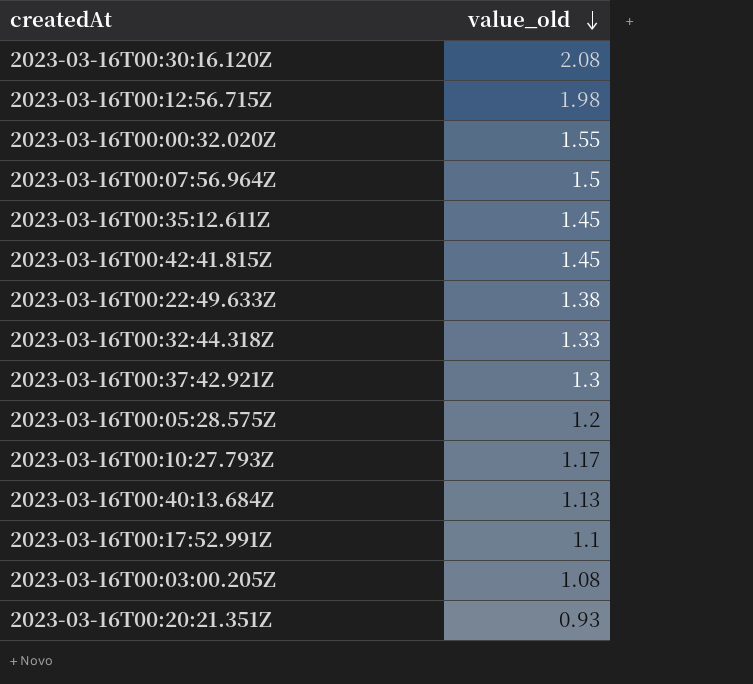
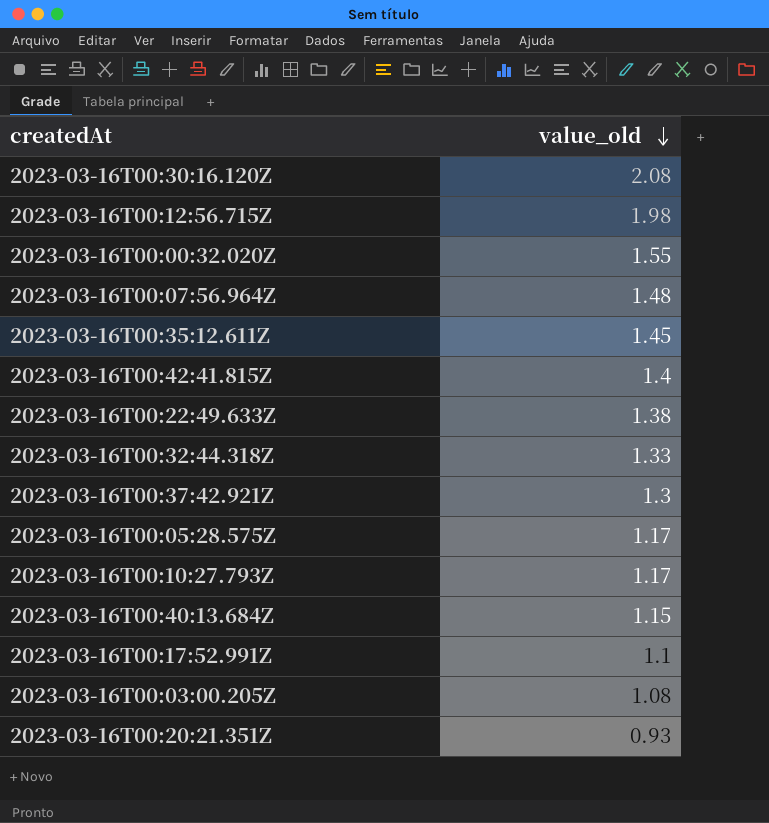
2023-03-16T00:07:56.964Z | value_old: 1.5 -> 1.48
2023-03-16T00:42:41.815Z | value_old: 1.45 -> 1.4
2023-03-16T00:05:28.575Z | value_old: 1.2 -> 1.17
2023-03-16T00:40:13.684Z | value_old: 1.13 -> 1.15

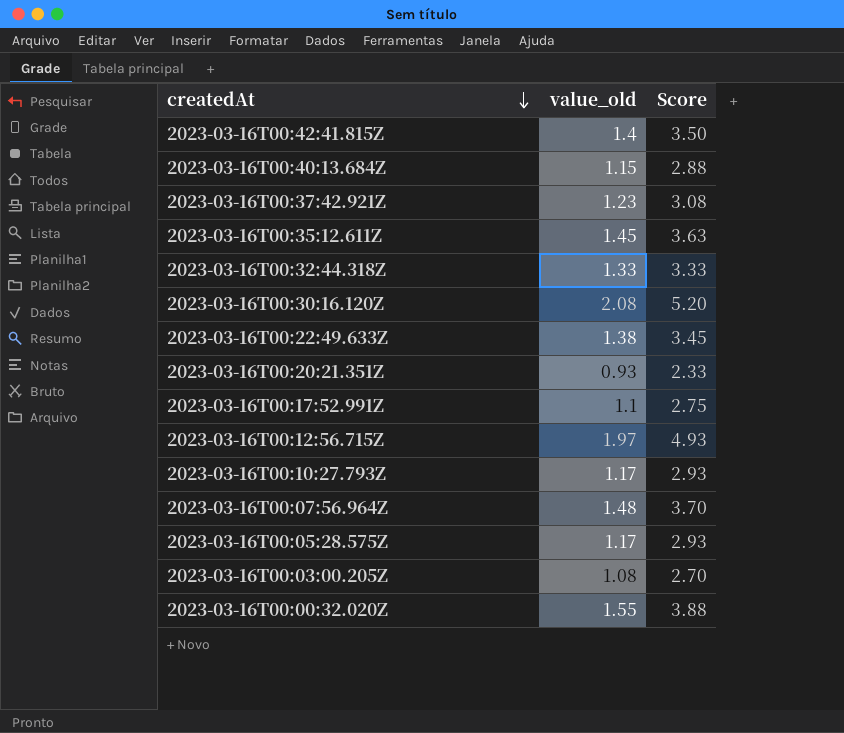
row order: value_old descending -> createdAt descending
column Score | formula: none -> [value_old] * 2.5
2023-03-16T00:37:42.921Z | value_old: 1.3 -> 1.23
2023-03-16T00:12:56.715Z | value_old: 1.98 -> 1.97

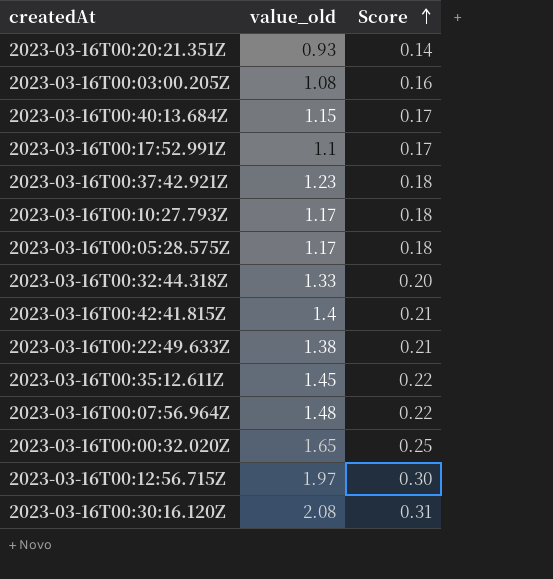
row order: createdAt descending -> Score ascending
column Score | formula: [value_old] * 2.5 -> [value_old] * 0.15
2023-03-16T00:00:32.020Z | value_old: 1.55 -> 1.65

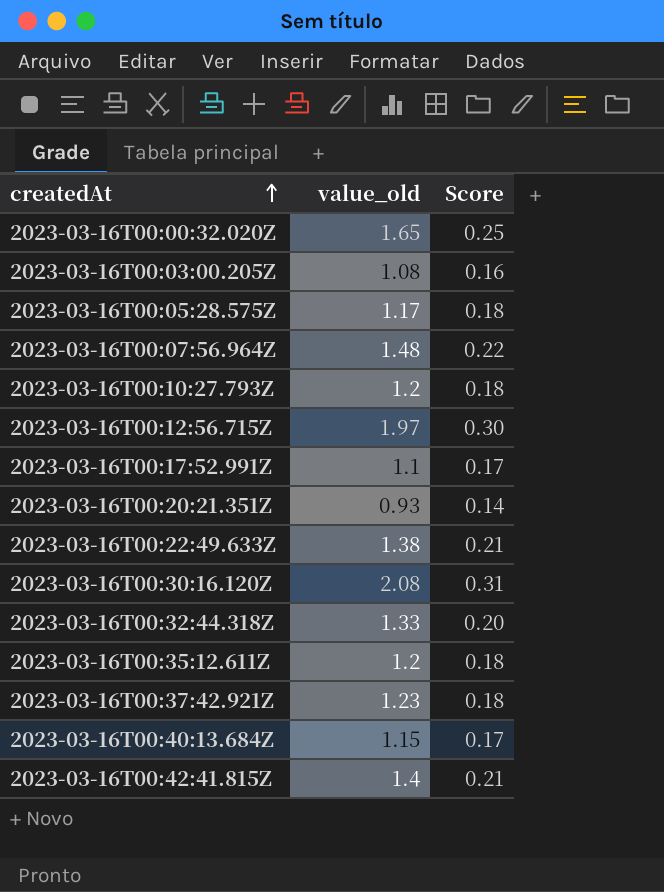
row order: Score ascending -> createdAt ascending
2023-03-16T00:10:27.793Z | value_old: 1.17 -> 1.2
2023-03-16T00:35:12.611Z | value_old: 1.45 -> 1.2
2023-03-16T00:35:12.611Z | Score: 0.22 -> 0.18

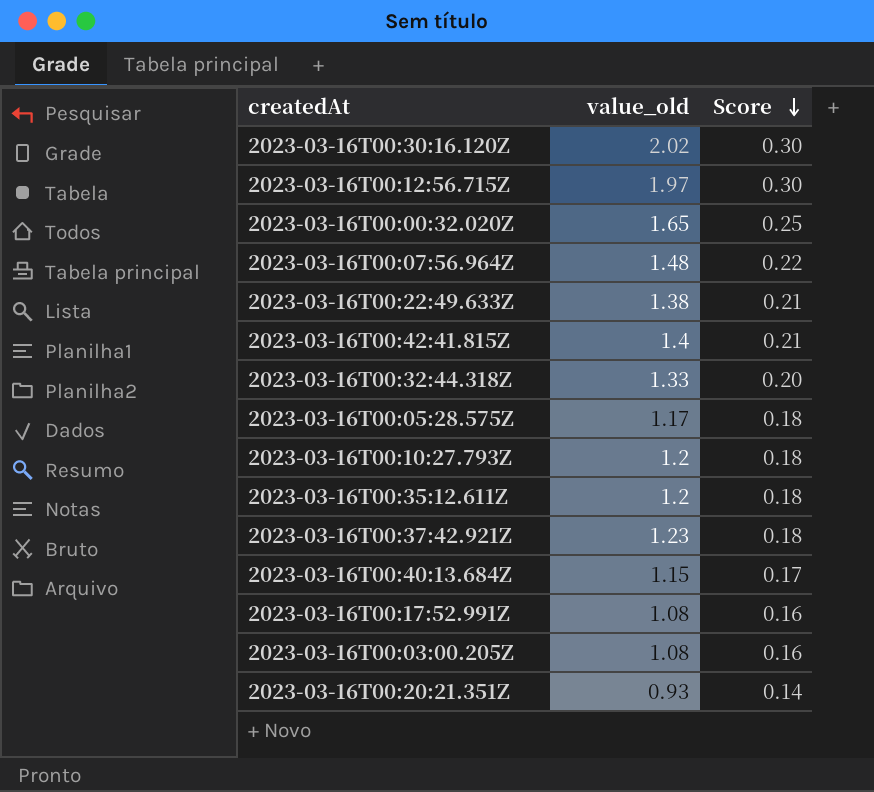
row order: createdAt ascending -> Score descending
2023-03-16T00:30:16.120Z | value_old: 2.08 -> 2.02
2023-03-16T00:30:16.120Z | Score: 0.31 -> 0.30
2023-03-16T00:17:52.991Z | value_old: 1.1 -> 1.08
2023-03-16T00:17:52.991Z | Score: 0.17 -> 0.16

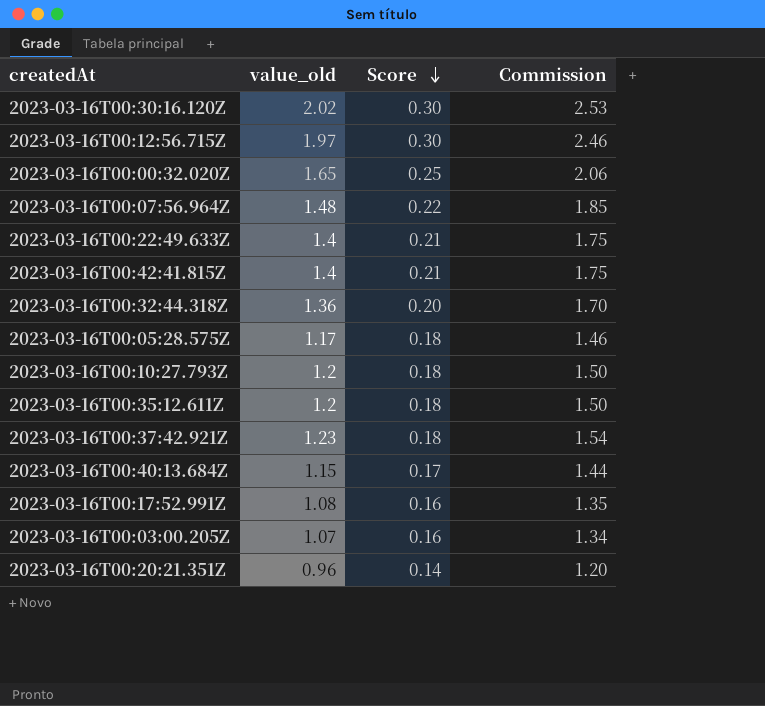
column Commission | formula: none -> [value_old] * 1.25
2023-03-16T00:22:49.633Z | value_old: 1.38 -> 1.4
2023-03-16T00:32:44.318Z | value_old: 1.33 -> 1.36
2023-03-16T00:03:00.205Z | value_old: 1.08 -> 1.07
2023-03-16T00:20:21.351Z | value_old: 0.93 -> 0.96

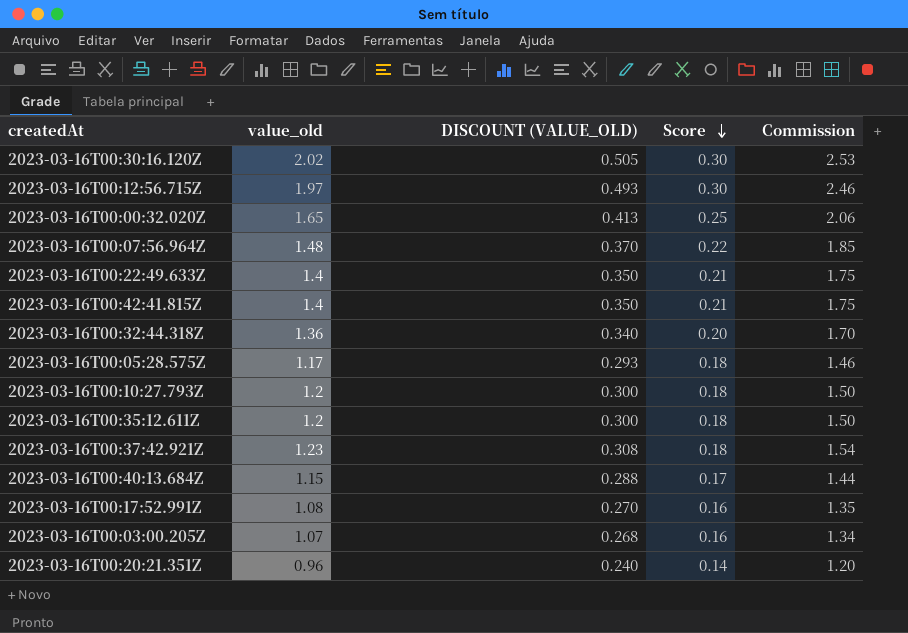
column DISCOUNT (VALUE_OLD) | formula: none -> [value_old] * 0.25

